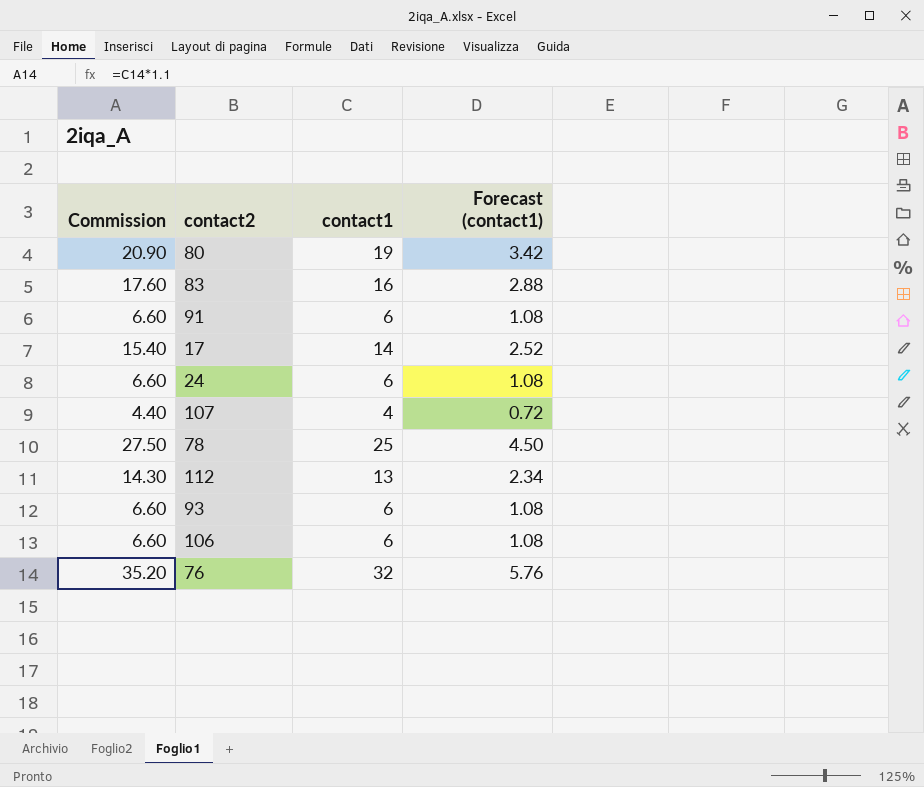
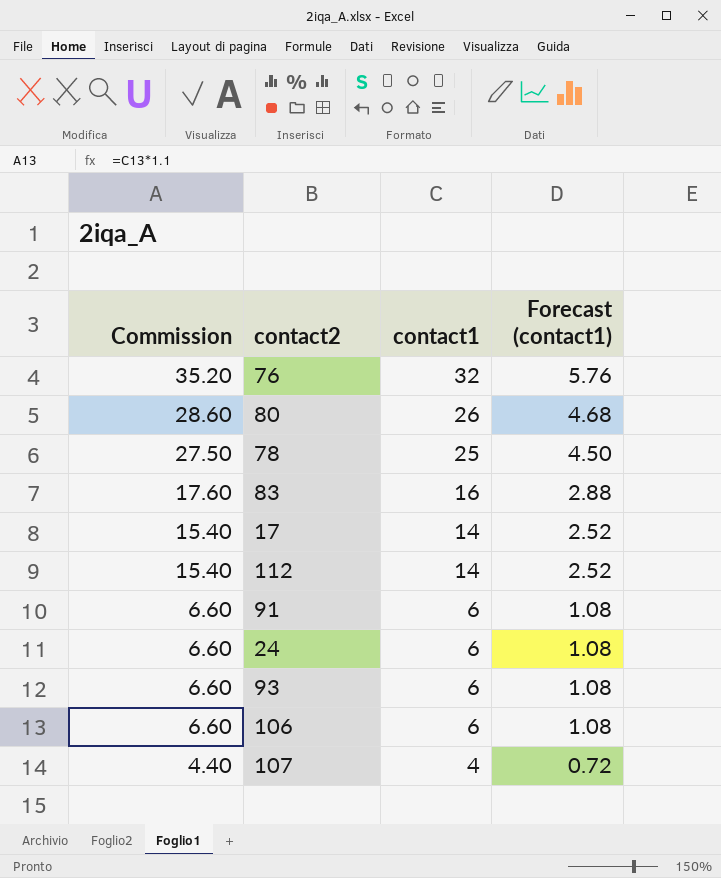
row order: none -> Commission descending
80 | Commission: 20.90 -> 28.60
80 | contact1: 19 -> 26
80 | Forecast (contact1): 3.42 -> 4.68
112 | Commission: 14.30 -> 15.40
112 | contact1: 13 -> 14
112 | Forecast (contact1): 2.34 -> 2.52

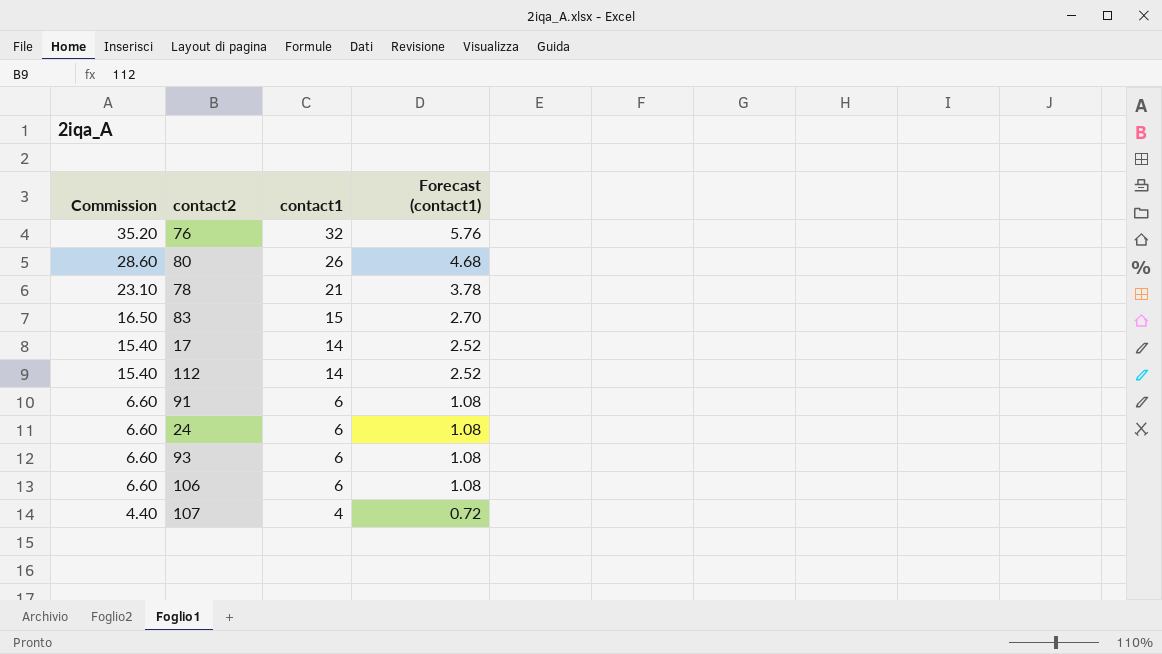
78 | Commission: 27.50 -> 23.10
78 | contact1: 25 -> 21
78 | Forecast (contact1): 4.50 -> 3.78
83 | Commission: 17.60 -> 16.50
83 | contact1: 16 -> 15
83 | Forecast (contact1): 2.88 -> 2.70

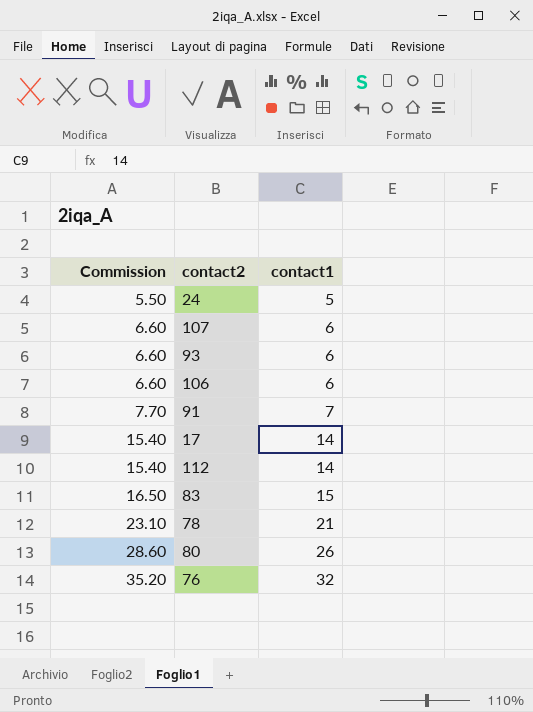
row order: Commission descending -> Commission ascending
column Forecast (contact1) | formula: [contact1] * 0.18 -> none
24 | Commission: 6.60 -> 5.50
24 | contact1: 6 -> 5
107 | Commission: 4.40 -> 6.60
107 | contact1: 4 -> 6
91 | Commission: 6.60 -> 7.70
91 | contact1: 6 -> 7

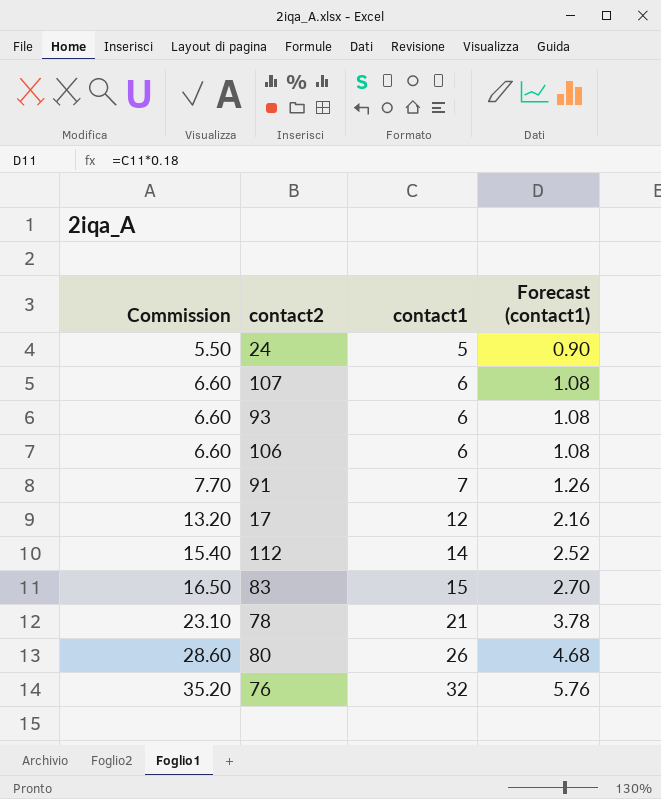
column Forecast (contact1) | formula: none -> [contact1] * 0.18
17 | Commission: 15.40 -> 13.20
17 | contact1: 14 -> 12

